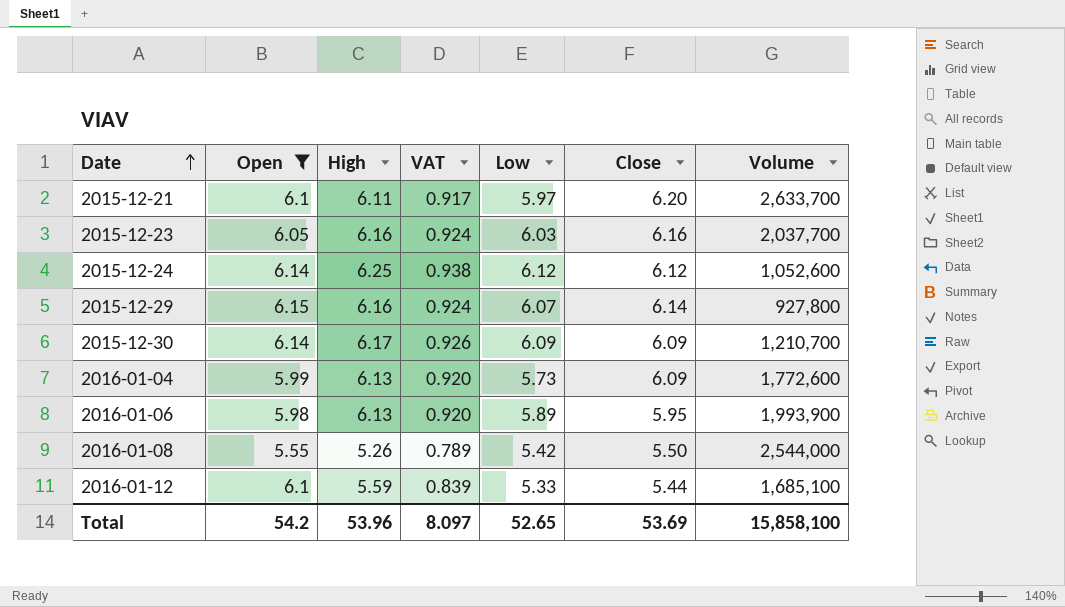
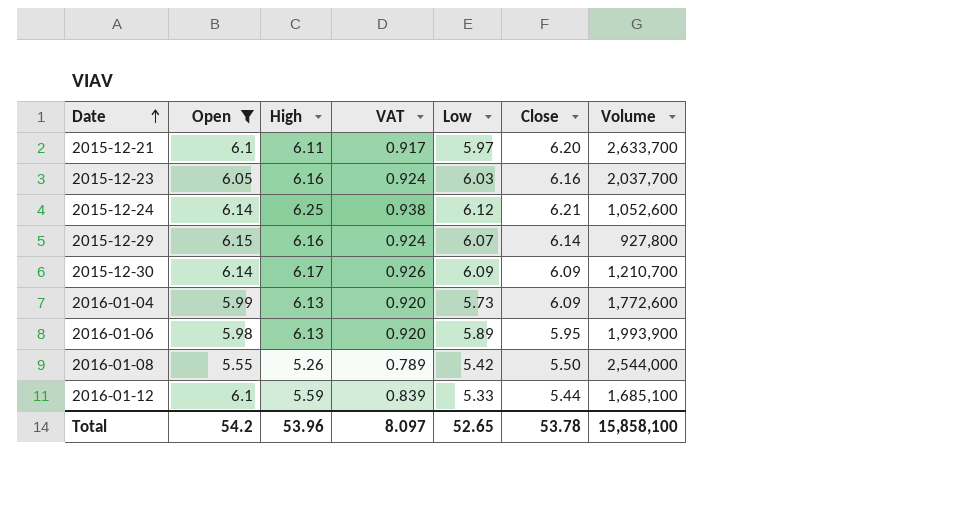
2015-12-24 | Close: 6.12 -> 6.21
Total | Close: 53.69 -> 53.78

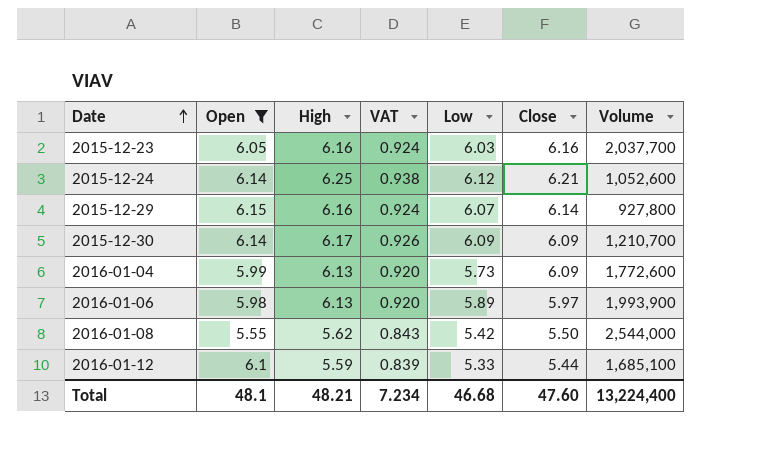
row 2015-12-21: 6.1 | 6.11 | 0.917 | 5.97 | 6.20 | 2,633,700 -> none
2016-01-06 | Close: 5.95 -> 5.97
2016-01-08 | High: 5.26 -> 5.62
2016-01-08 | VAT: 0.789 -> 0.843
Total | Open: 54.2 -> 48.1
Total | High: 53.96 -> 48.21
Total | VAT: 8.097 -> 7.234
Total | Low: 52.65 -> 46.68
Total | Close: 53.78 -> 47.60
Total | Volume: 15,858,100 -> 13,224,400

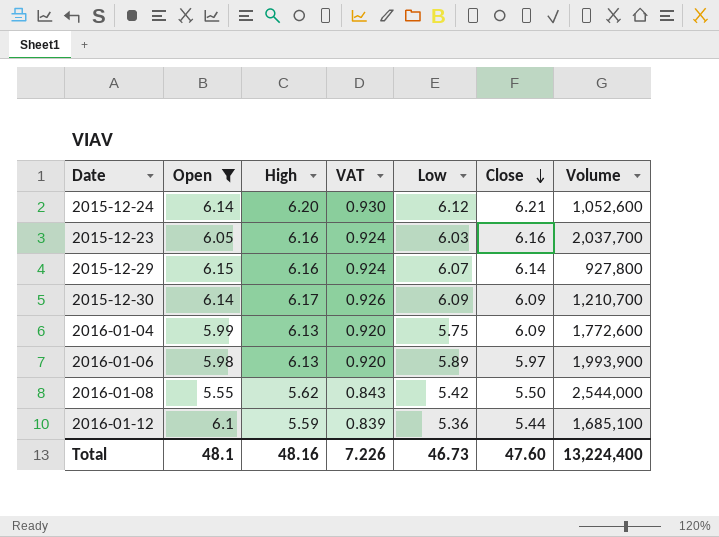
row order: Date ascending -> Close descending
2015-12-24 | High: 6.25 -> 6.20
2015-12-24 | VAT: 0.938 -> 0.930
2016-01-04 | Low: 5.73 -> 5.75
2016-01-12 | Low: 5.33 -> 5.36
Total | High: 48.21 -> 48.16
Total | VAT: 7.234 -> 7.226
Total | Low: 46.68 -> 46.73

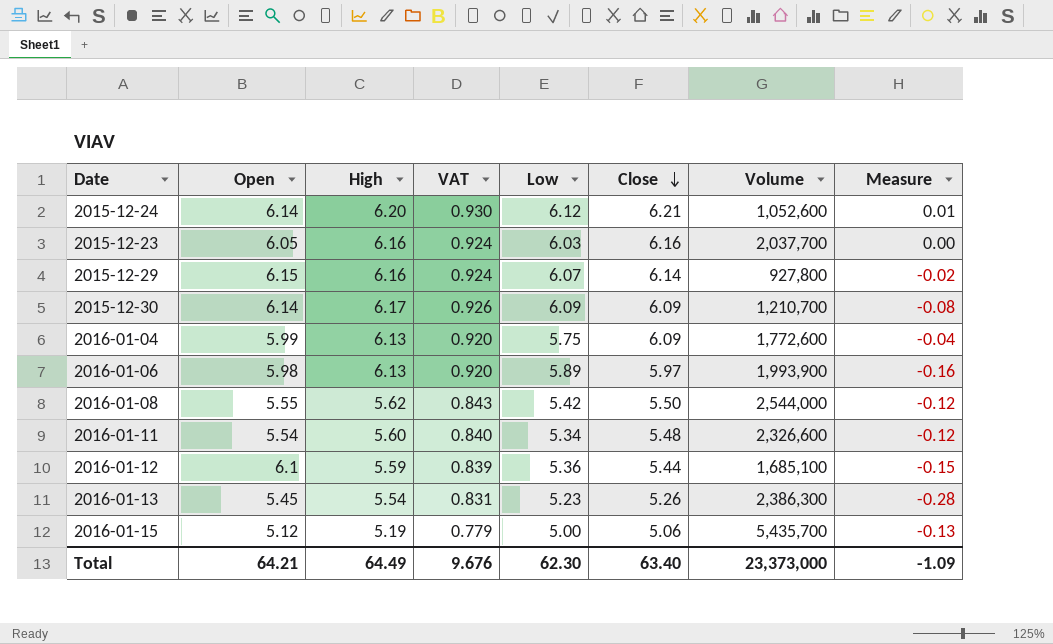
filter: Open >= 5.55 -> none
column Measure | formula: none -> [Close] - [High]
Total | Open: 48.1 -> 64.21
Total | High: 48.16 -> 64.49
Total | VAT: 7.226 -> 9.676
Total | Low: 46.73 -> 62.30
Total | Close: 47.60 -> 63.40
Total | Volume: 13,224,400 -> 23,373,000

